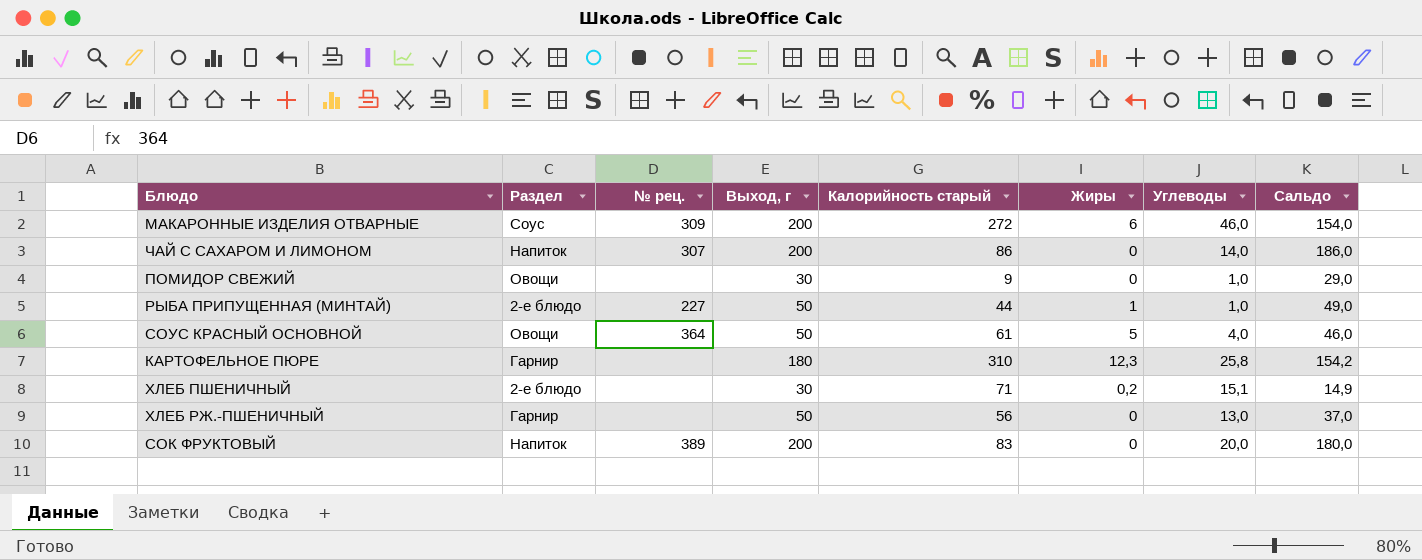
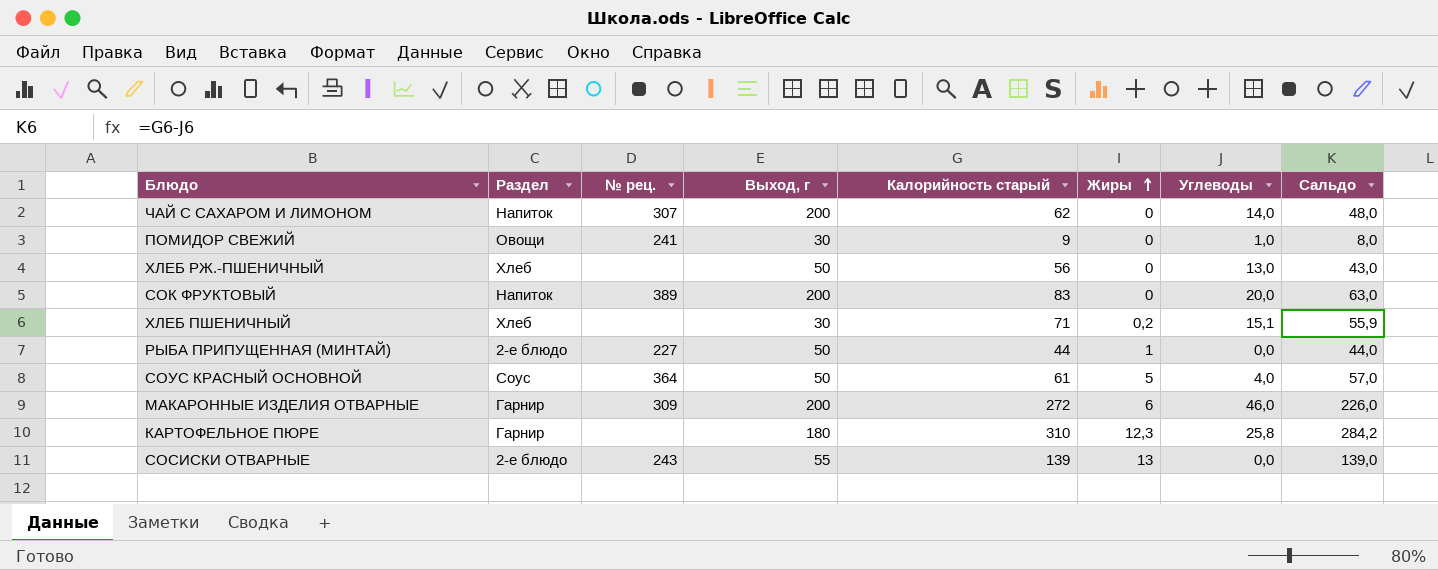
row order: none -> Жиры ascending
column Сальдо | formula: [Выход, г] - [Углеводы] -> [Калорийность старый] - [Углеводы]
ЧАЙ С САХАРОМ И ЛИМОНОМ | Калорийность старый: 86 -> 62
ПОМИДОР СВЕЖИЙ | № рец.: none -> 241
ХЛЕБ РЖ.-ПШЕНИЧНЫЙ | Раздел: Гарнир -> Хлеб
ХЛЕБ ПШЕНИЧНЫЙ | Раздел: 2-е блюдо -> Хлеб
РЫБА ПРИПУЩЕННАЯ (МИНТАЙ) | Углеводы: 1,0 -> 0,0
СОУС КРАСНЫЙ ОСНОВНОЙ | Раздел: Овощи -> Соус
МАКАРОННЫЕ ИЗДЕЛИЯ ОТВАРНЫЕ | Раздел: Соус -> Гарнир
row СОСИСКИ ОТВАРНЫЕ: none -> 2-е блюдо | 243 | 55 | 139 | 13 | 0,0 | 139,0

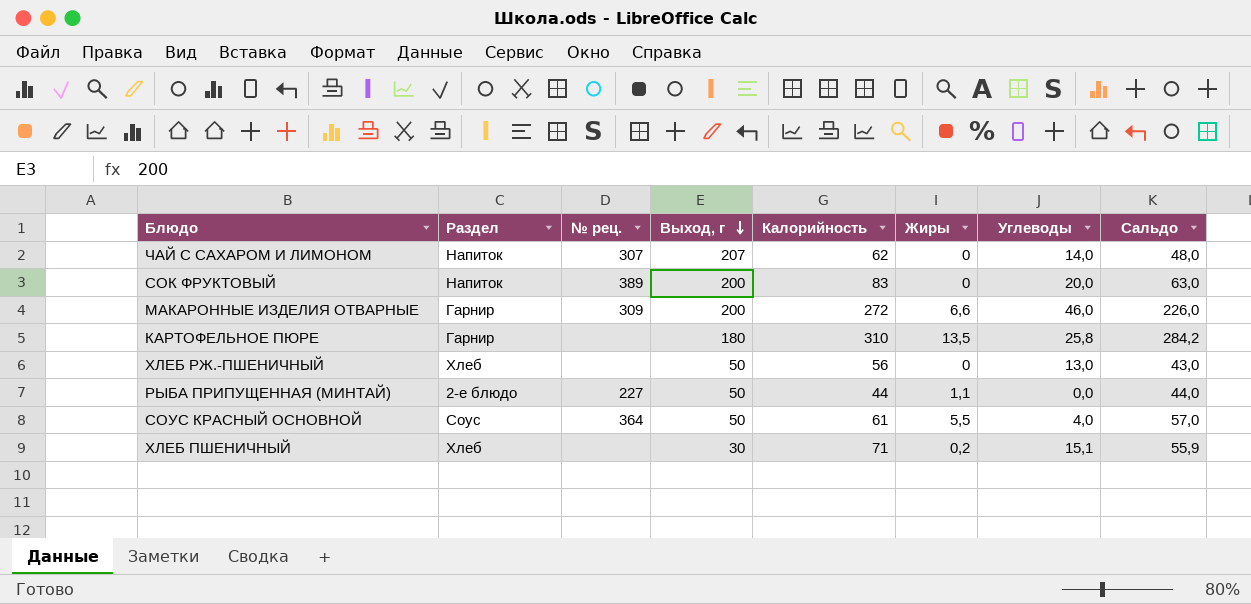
row order: Жиры ascending -> Выход, г descending
column name: Калорийность старый -> Калорийность
row ПОМИДОР СВЕЖИЙ: Овощи | 241 | 30 | 9 | 0 | 1,0 | 8,0 -> none
row СОСИСКИ ОТВАРНЫЕ: 2-е блюдо | 243 | 55 | 139 | 13 | 0,0 | 139,0 -> none
ЧАЙ С САХАРОМ И ЛИМОНОМ | Выход, г: 200 -> 207
МАКАРОННЫЕ ИЗДЕЛИЯ ОТВАРНЫЕ | Жиры: 6 -> 6,6
КАРТОФЕЛЬНОЕ ПЮРЕ | Жиры: 12,3 -> 13,5
РЫБА ПРИПУЩЕННАЯ (МИНТАЙ) | Жиры: 1 -> 1,1
СОУС КРАСНЫЙ ОСНОВНОЙ | Жиры: 5 -> 5,5

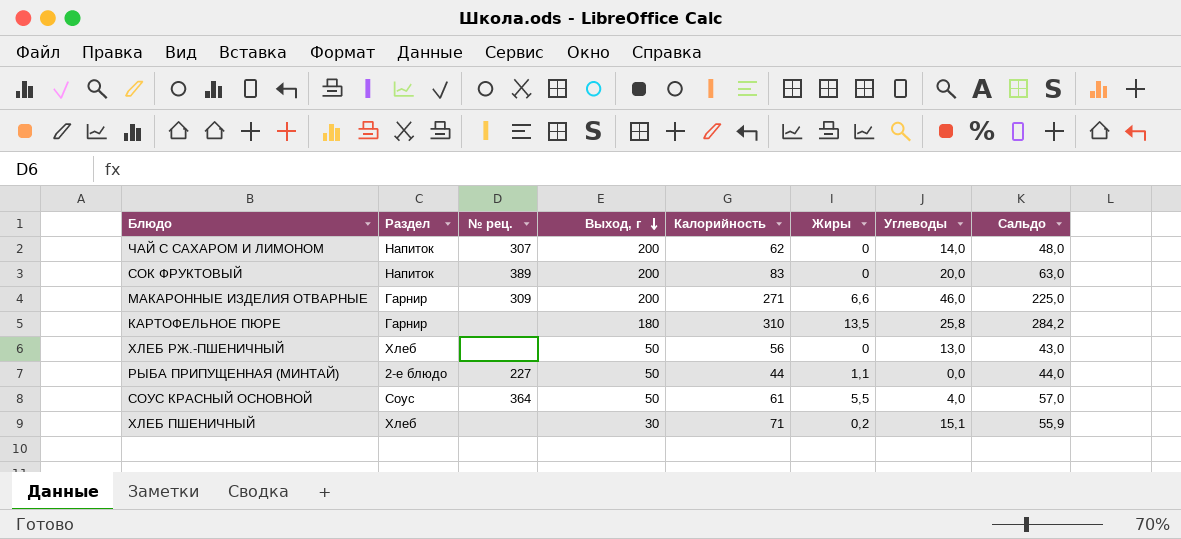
ЧАЙ С САХАРОМ И ЛИМОНОМ | Выход, г: 207 -> 200
МАКАРОННЫЕ ИЗДЕЛИЯ ОТВАРНЫЕ | Калорийность: 272 -> 271
МАКАРОННЫЕ ИЗДЕЛИЯ ОТВАРНЫЕ | Сальдо: 226,0 -> 225,0

